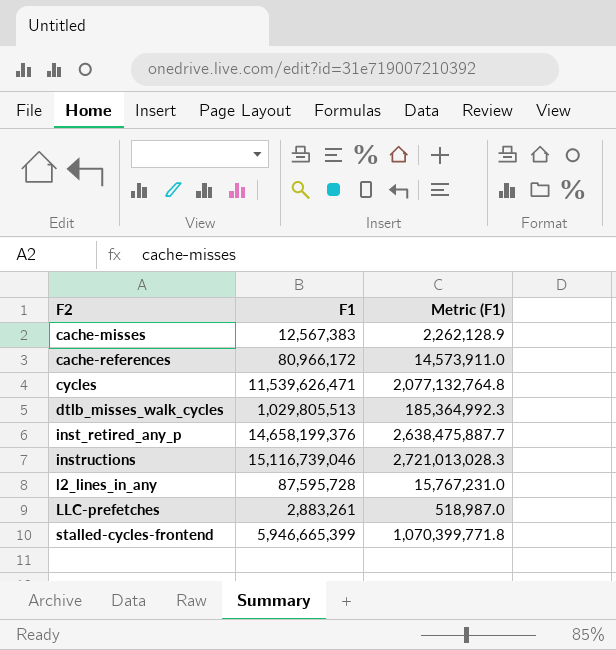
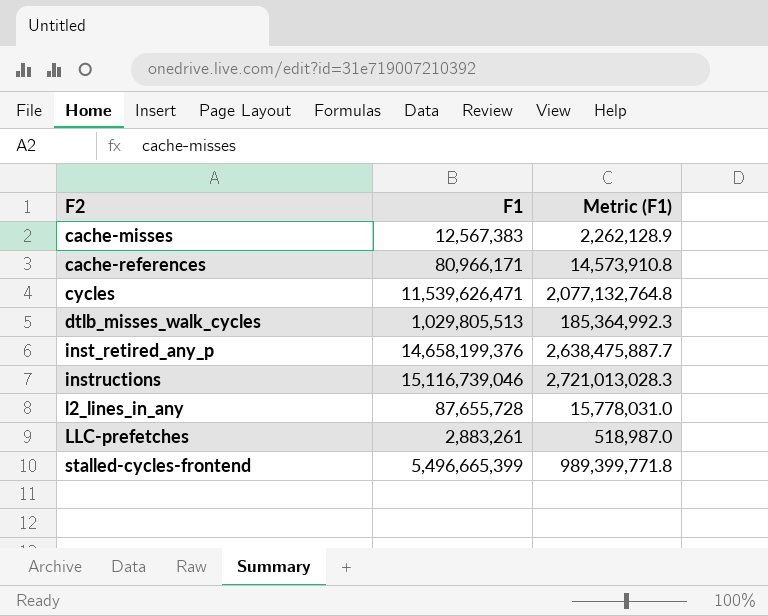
cache-references | F1: 80,966,172 -> 80,966,171
cache-references | Metric (F1): 14,573,911.0 -> 14,573,910.8
l2_lines_in_any | F1: 87,595,728 -> 87,655,728
l2_lines_in_any | Metric (F1): 15,767,231.0 -> 15,778,031.0
stalled-cycles-frontend | F1: 5,946,665,399 -> 5,496,665,399
stalled-cycles-frontend | Metric (F1): 1,070,399,771.8 -> 989,399,771.8

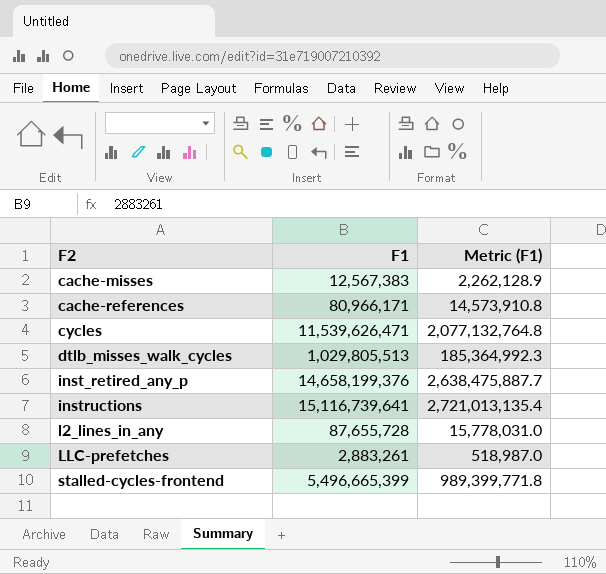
instructions | F1: 15,116,739,046 -> 15,116,739,641
instructions | Metric (F1): 2,721,013,028.3 -> 2,721,013,135.4

